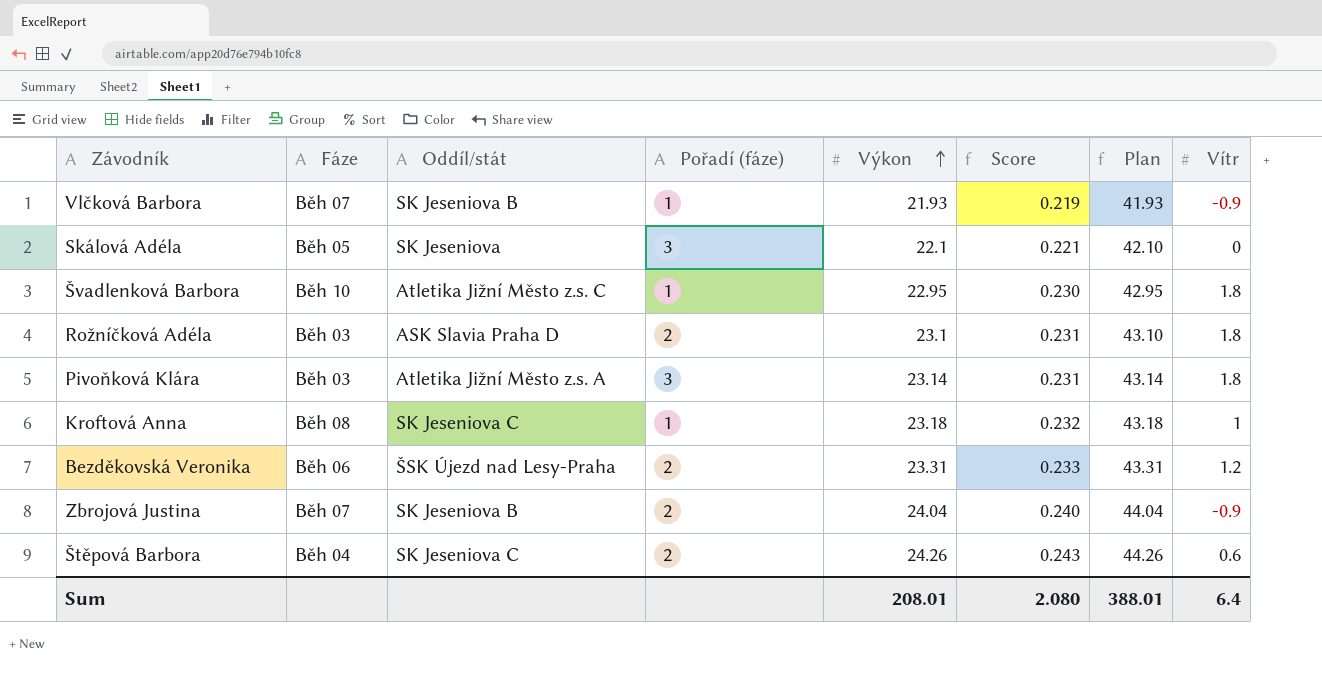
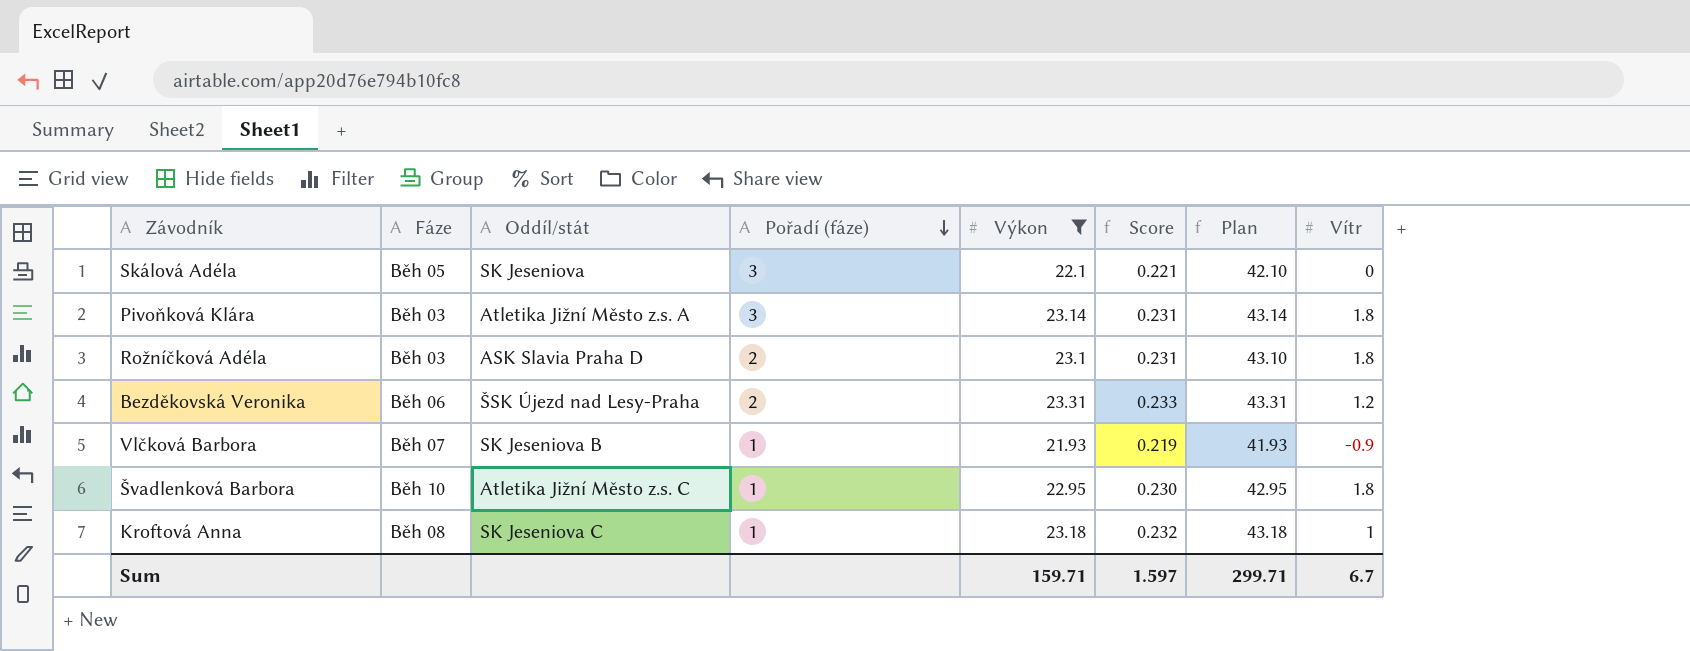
filter: none -> Výkon <= 23.31
row order: Výkon ascending -> Pořadí (fáze) descending
Sum | Výkon: 208.01 -> 159.71
Sum | Score: 2.080 -> 1.597
Sum | Plan: 388.01 -> 299.71
Sum | Vítr: 6.4 -> 6.7

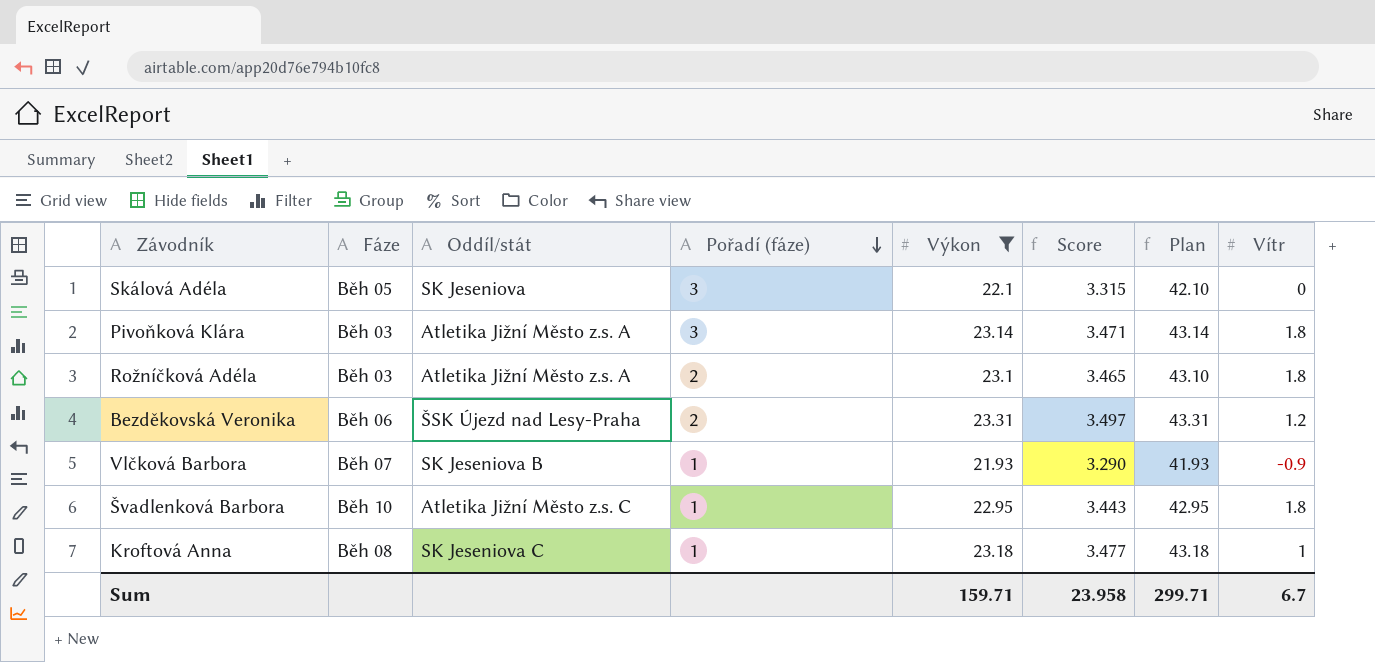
column Score | formula: [Výkon] * 0.01 -> [Výkon] * 0.15
Rožníčková Adéla | Oddíl/stát: ASK Slavia Praha D -> Atletika Jižní Město z.s. A
Sum | Score: 1.597 -> 23.958

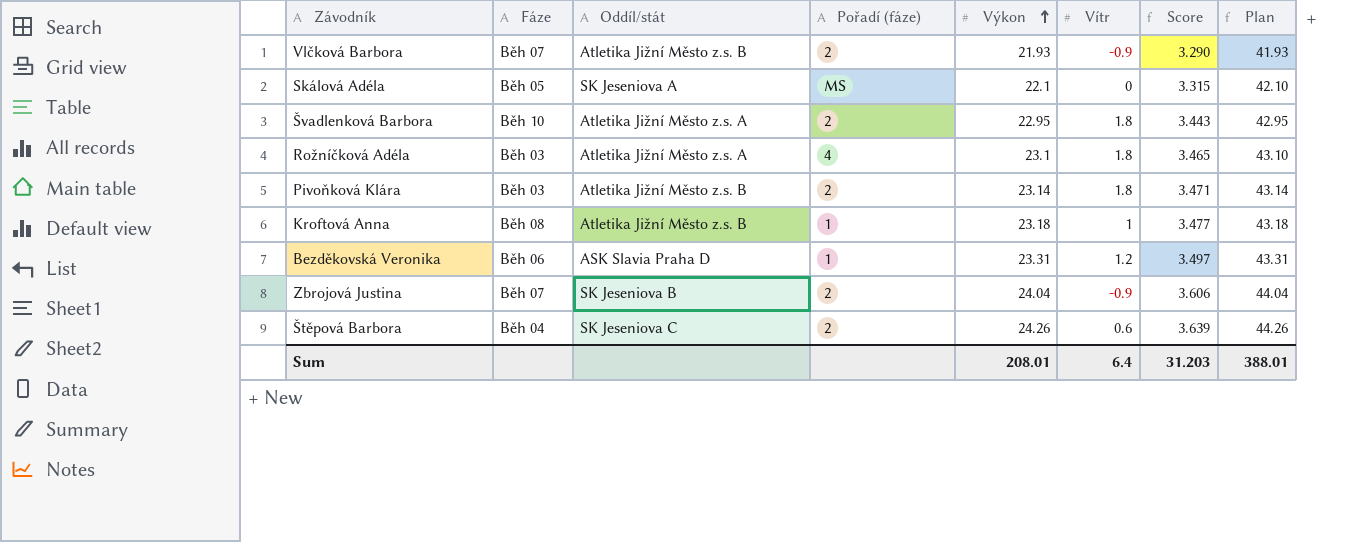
filter: Výkon <= 23.31 -> none
row order: Pořadí (fáze) descending -> Výkon ascending
column Vítr | position: 8 -> 6
Vlčková Barbora | Oddíl/stát: SK Jeseniova B -> Atletika Jižní Město z.s. B
Vlčková Barbora | Pořadí (fáze): 1 -> 2
Skálová Adéla | Oddíl/stát: SK Jeseniova -> SK Jeseniova A
Skálová Adéla | Pořadí (fáze): 3 -> MS
Švadlenková Barbora | Oddíl/stát: Atletika Jižní Město z.s. C -> Atletika Jižní Město z.s. A
Švadlenková Barbora | Pořadí (fáze): 1 -> 2
Rožníčková Adéla | Pořadí (fáze): 2 -> 4
Pivoňková Klára | Oddíl/stát: Atletika Jižní Město z.s. A -> Atletika Jižní Město z.s. B
Pivoňková Klára | Pořadí (fáze): 3 -> 2
Kroftová Anna | Oddíl/stát: SK Jeseniova C -> Atletika Jižní Město z.s. B
Bezděkovská Veronika | Oddíl/stát: ŠSK Újezd nad Lesy-Praha -> ASK Slavia Praha D
Bezděkovská Veronika | Pořadí (fáze): 2 -> 1
Sum | Výkon: 159.71 -> 208.01
Sum | Vítr: 6.7 -> 6.4
Sum | Score: 23.958 -> 31.203
Sum | Plan: 299.71 -> 388.01

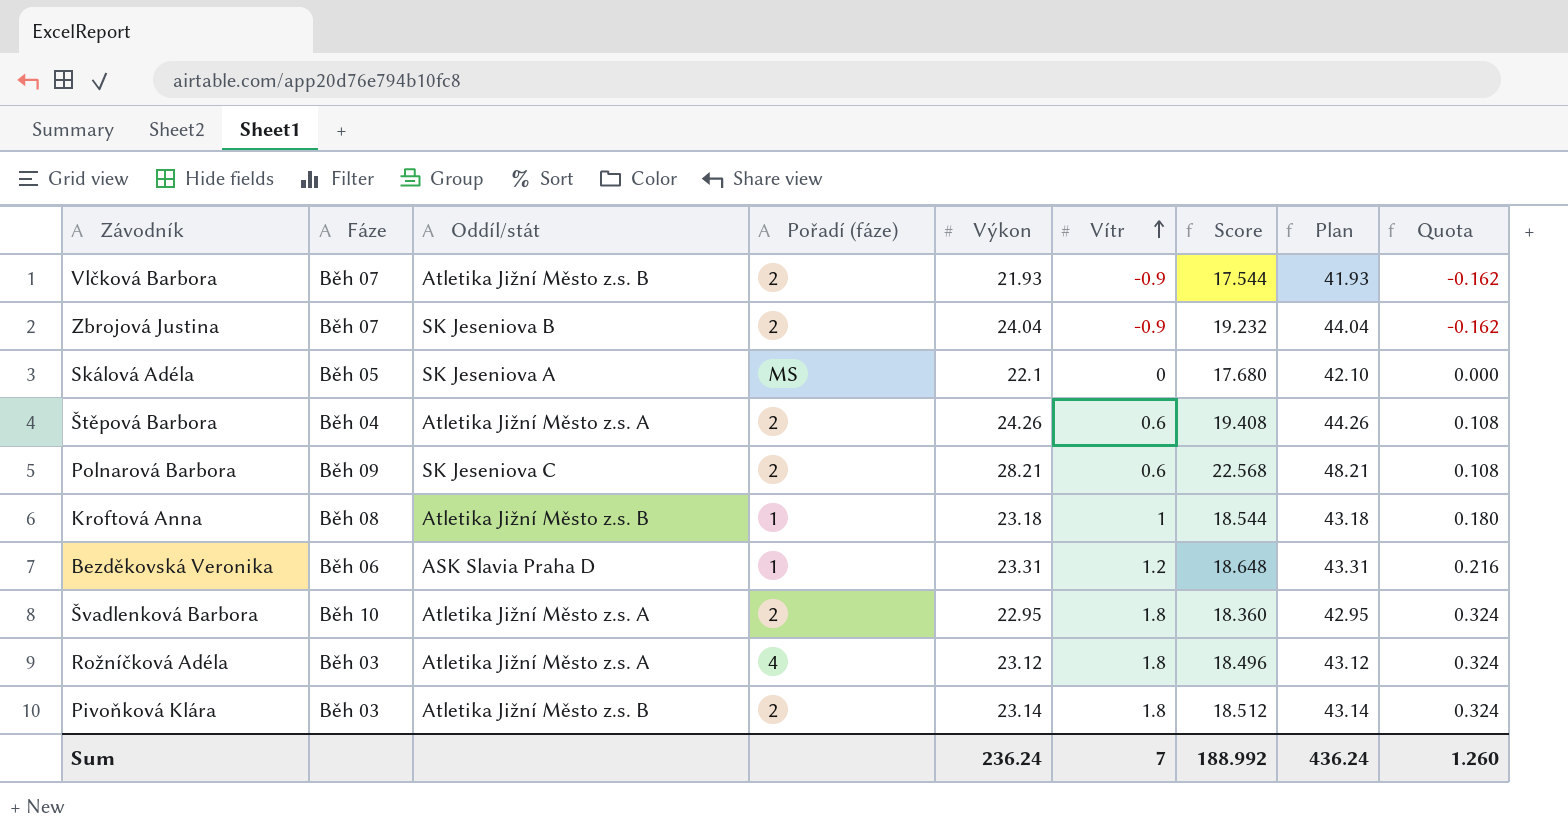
row order: Výkon ascending -> Vítr ascending
column Score | formula: [Výkon] * 0.15 -> [Výkon] * 0.8
column Quota | formula: none -> [Vítr] * 0.18
Štěpová Barbora | Oddíl/stát: SK Jeseniova C -> Atletika Jižní Město z.s. A
row Polnarová Barbora: none -> Běh 09 | SK Jeseniova C | 2 | 28.21 | 0.6 | 22.568 | 48.21 | 0.108
Rožníčková Adéla | Výkon: 23.1 -> 23.12
Rožníčková Adéla | Plan: 43.10 -> 43.12
Sum | Výkon: 208.01 -> 236.24
Sum | Vítr: 6.4 -> 7
Sum | Score: 31.203 -> 188.992
Sum | Plan: 388.01 -> 436.24

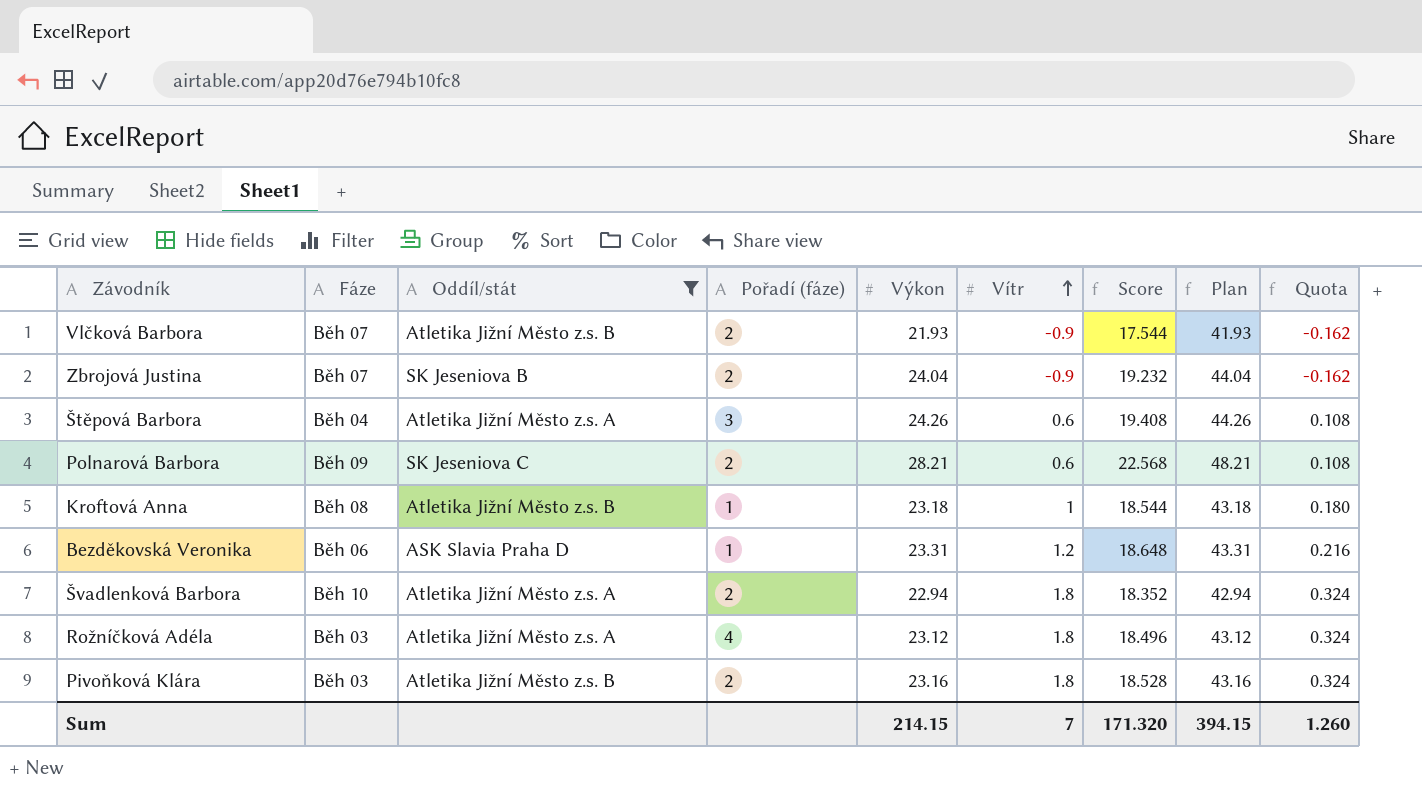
filter: none -> Oddíl/stát != SK Jeseniova A
Štěpová Barbora | Pořadí (fáze): 2 -> 3
Švadlenková Barbora | Výkon: 22.95 -> 22.94
Švadlenková Barbora | Score: 18.360 -> 18.352
Švadlenková Barbora | Plan: 42.95 -> 42.94
Pivoňková Klára | Výkon: 23.14 -> 23.16
Pivoňková Klára | Score: 18.512 -> 18.528
Pivoňková Klára | Plan: 43.14 -> 43.16
Sum | Výkon: 236.24 -> 214.15
Sum | Score: 188.992 -> 171.320
Sum | Plan: 436.24 -> 394.15

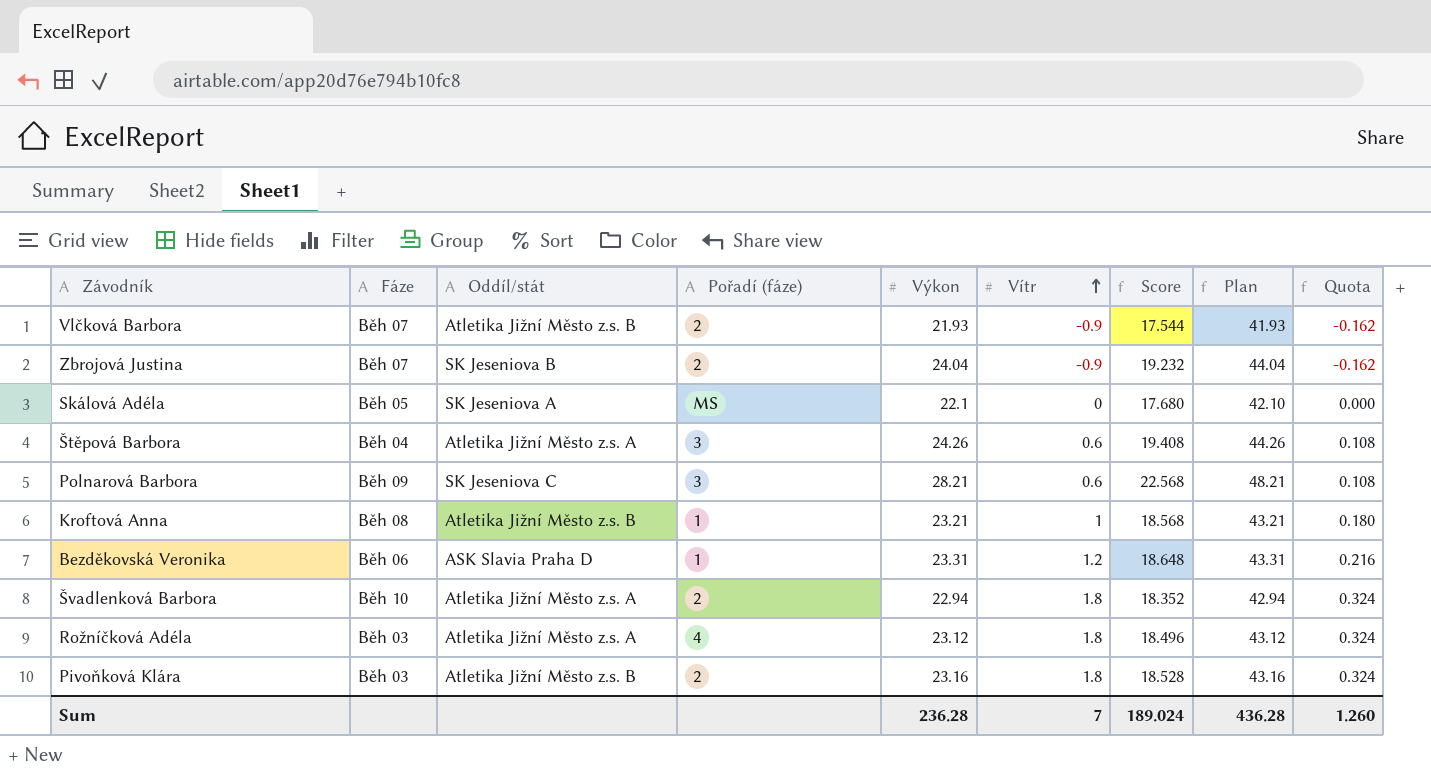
filter: Oddíl/stát != SK Jeseniova A -> none
Polnarová Barbora | Pořadí (fáze): 2 -> 3
Kroftová Anna | Výkon: 23.18 -> 23.21
Kroftová Anna | Score: 18.544 -> 18.568
Kroftová Anna | Plan: 43.18 -> 43.21
Sum | Výkon: 214.15 -> 236.28
Sum | Score: 171.320 -> 189.024
Sum | Plan: 394.15 -> 436.28

